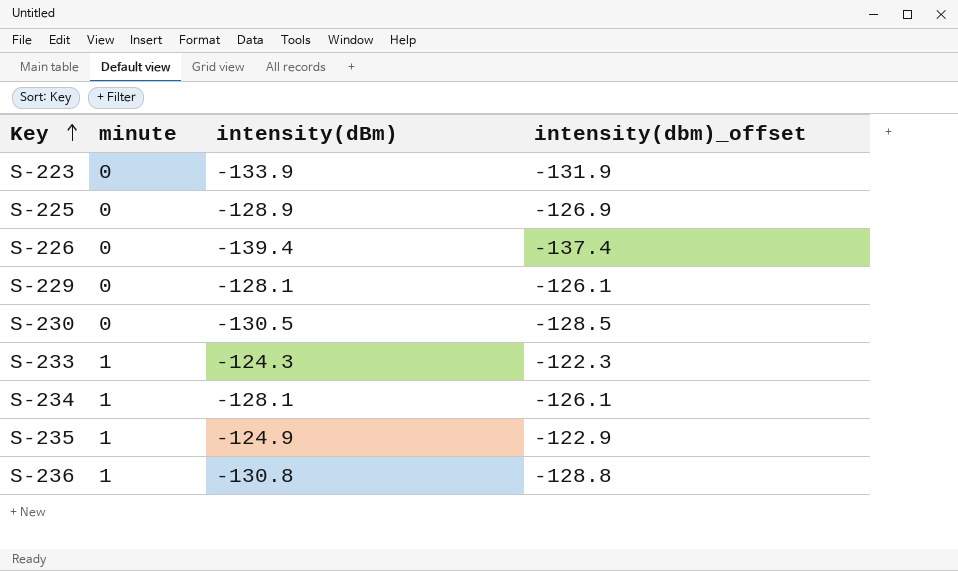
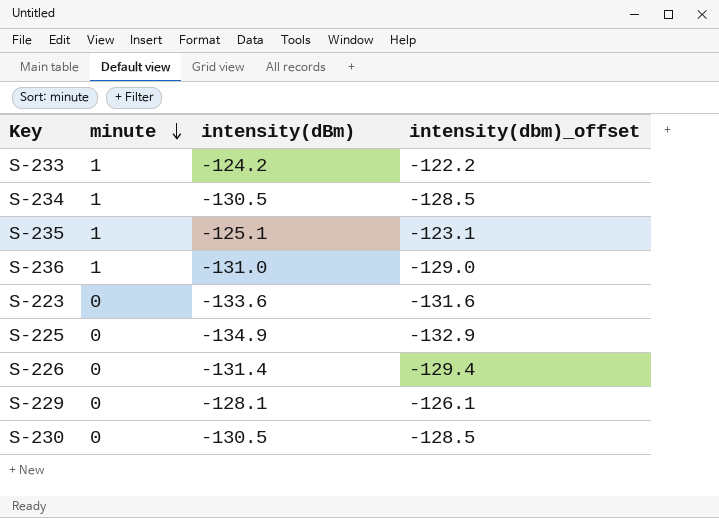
row order: Key ascending -> minute descending
S-233 | intensity(dBm): -124.3 -> -124.2
S-233 | intensity(dbm)_offset: -122.3 -> -122.2
S-234 | intensity(dBm): -128.1 -> -130.5
S-234 | intensity(dbm)_offset: -126.1 -> -128.5
S-235 | intensity(dBm): -124.9 -> -125.1
S-235 | intensity(dbm)_offset: -122.9 -> -123.1
S-236 | intensity(dBm): -130.8 -> -131.0
S-236 | intensity(dbm)_offset: -128.8 -> -129.0
S-223 | intensity(dBm): -133.9 -> -133.6
S-223 | intensity(dbm)_offset: -131.9 -> -131.6
S-225 | intensity(dBm): -128.9 -> -134.9
S-225 | intensity(dbm)_offset: -126.9 -> -132.9
S-226 | intensity(dBm): -139.4 -> -131.4
S-226 | intensity(dbm)_offset: -137.4 -> -129.4

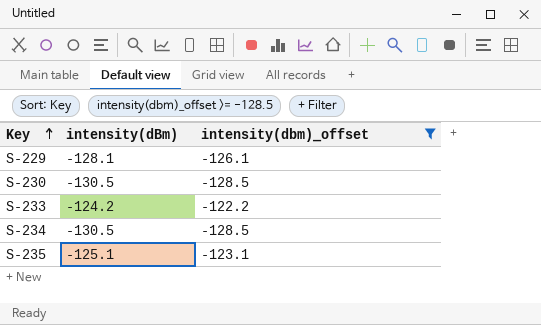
filter: none -> intensity(dbm)_offset >= -128.5
row order: minute descending -> Key ascending
column minute | position: 2 -> none

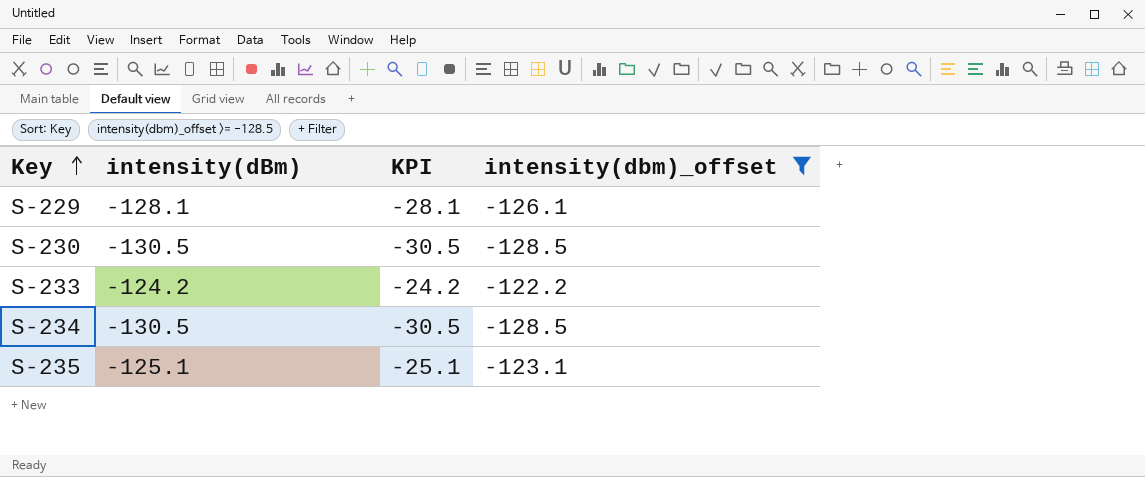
column KPI | formula: none -> [intensity(dBm)] + 100

